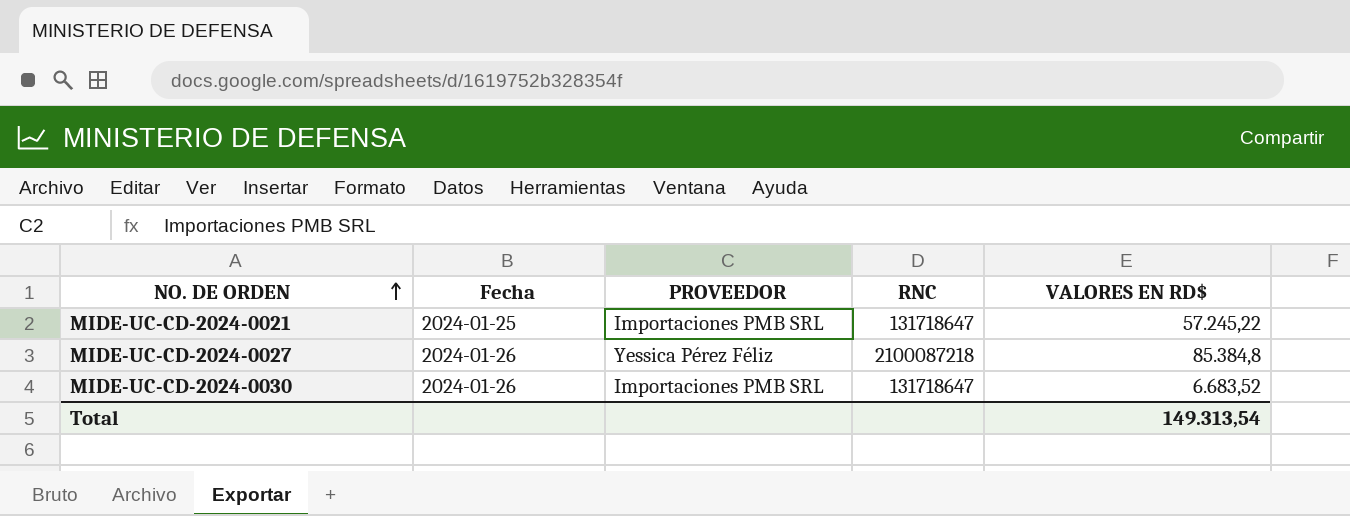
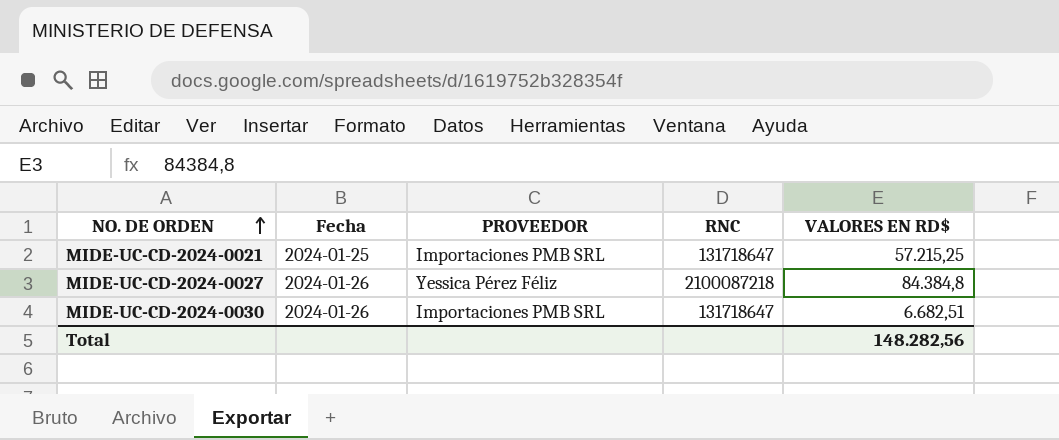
MIDE-UC-CD-2024-0021 | VALORES EN RD$: 57.245,22 -> 57.215,25
MIDE-UC-CD-2024-0027 | VALORES EN RD$: 85.384,8 -> 84.384,8
MIDE-UC-CD-2024-0030 | VALORES EN RD$: 6.683,52 -> 6.682,51
Total | VALORES EN RD$: 149.313,54 -> 148.282,56

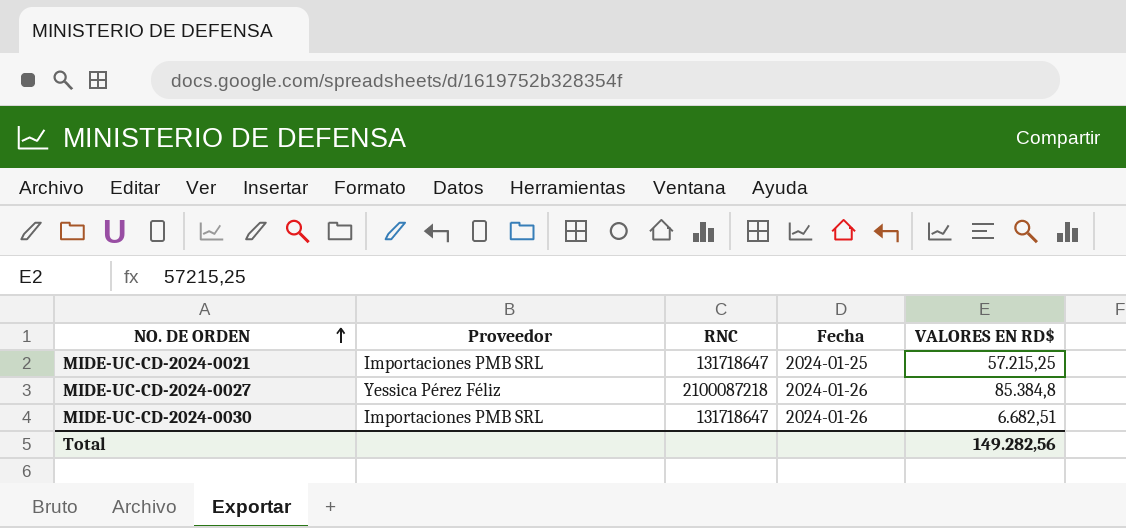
column name: PROVEEDOR -> Proveedor
column Fecha | position: 2 -> 4
MIDE-UC-CD-2024-0027 | VALORES EN RD$: 84.384,8 -> 85.384,8
Total | VALORES EN RD$: 148.282,56 -> 149.282,56

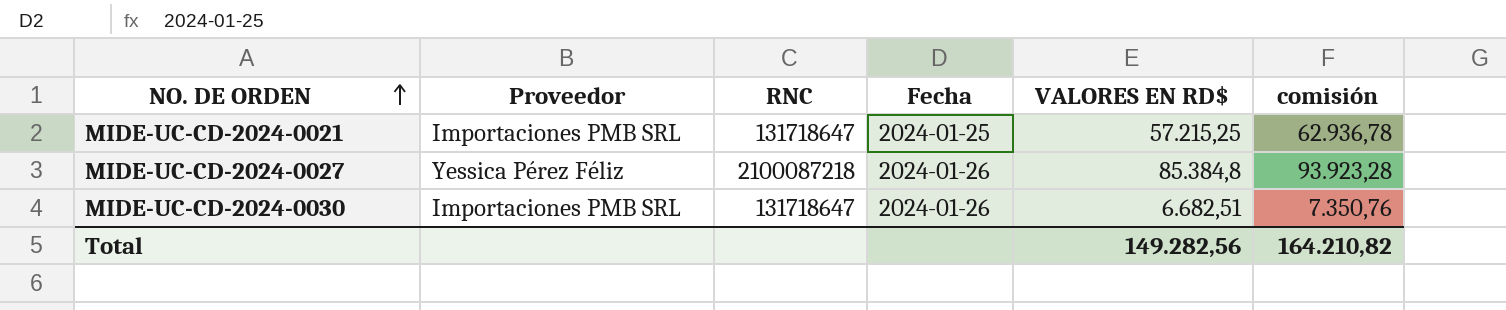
column comisión | formula: none -> [VALORES EN RD$] * 1,1

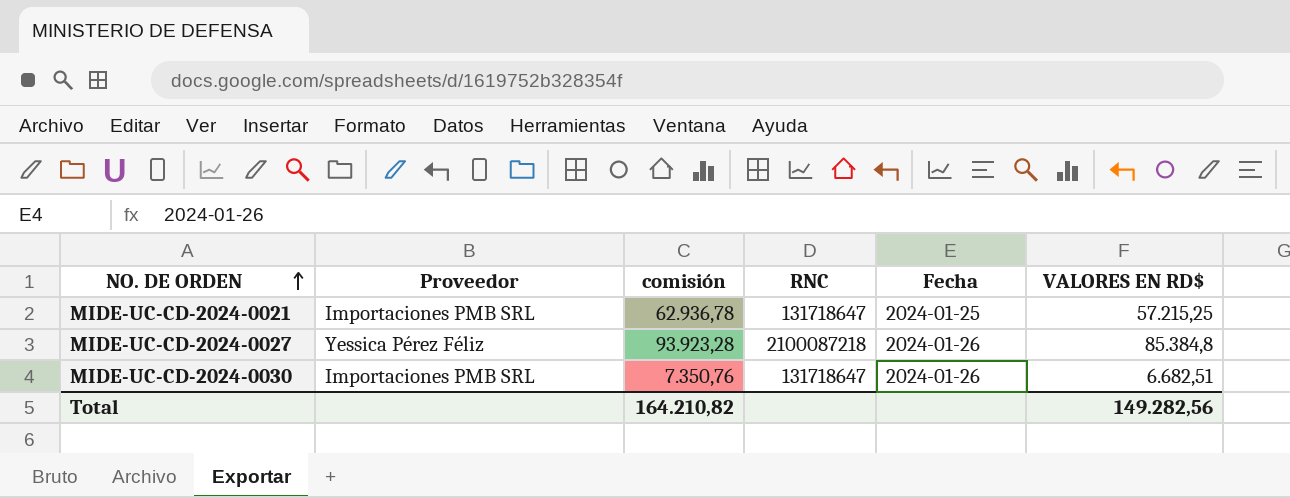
column comisión | position: 6 -> 3

